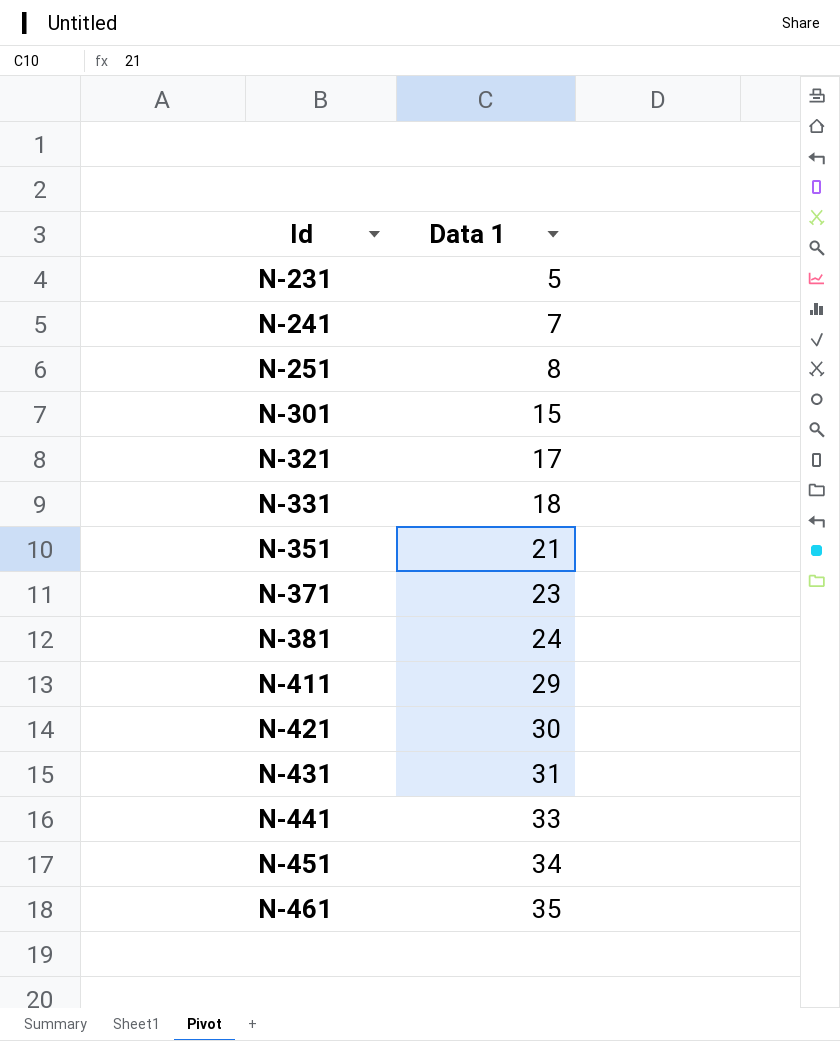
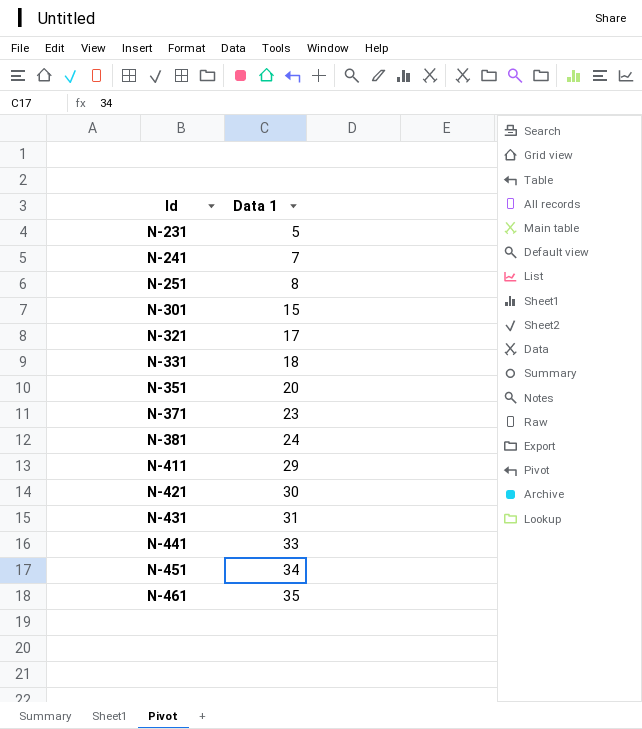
N-351 | Data 1: 21 -> 20

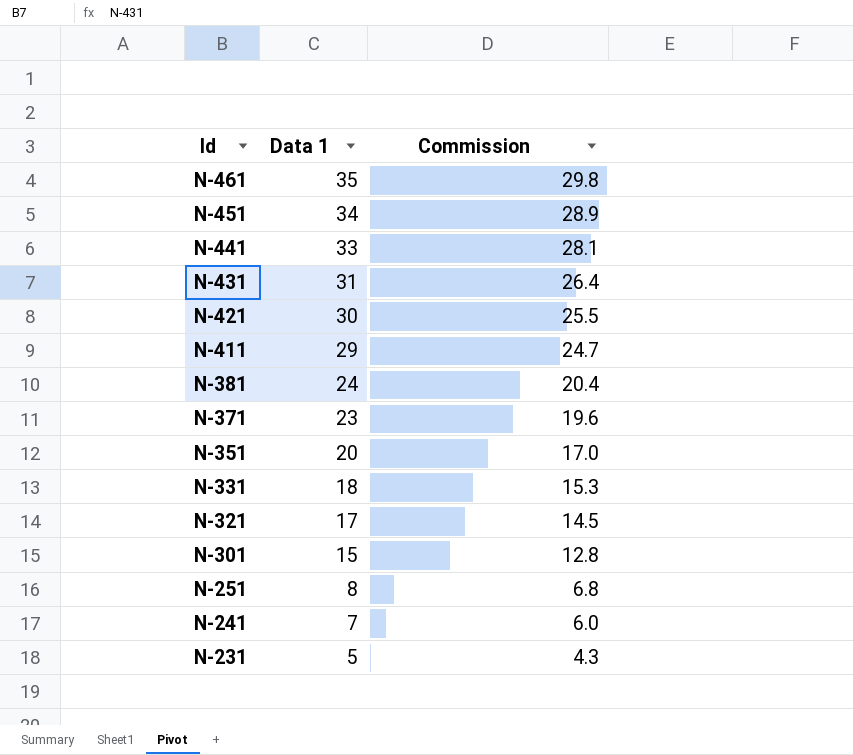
row order: Id ascending -> Id descending
column Commission | formula: none -> [Data 1] * 0.85

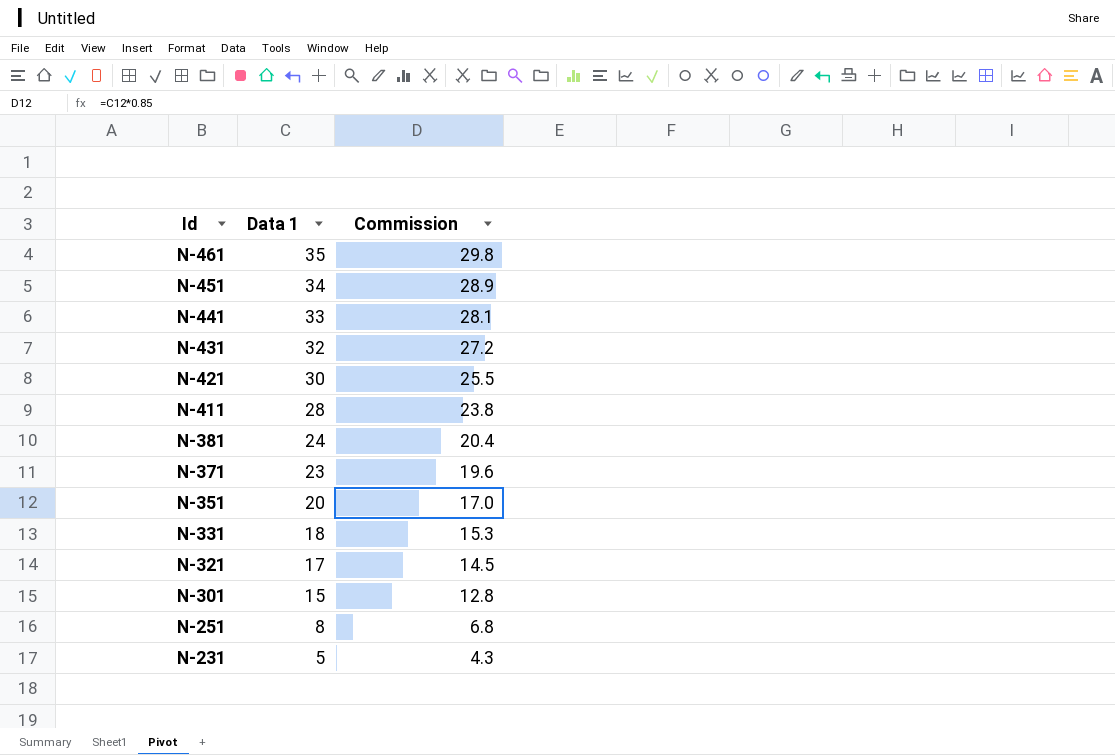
row N-241: 7 | 6.0 -> none
N-431 | Data 1: 31 -> 32
N-431 | Commission: 26.4 -> 27.2
N-411 | Data 1: 29 -> 28
N-411 | Commission: 24.7 -> 23.8

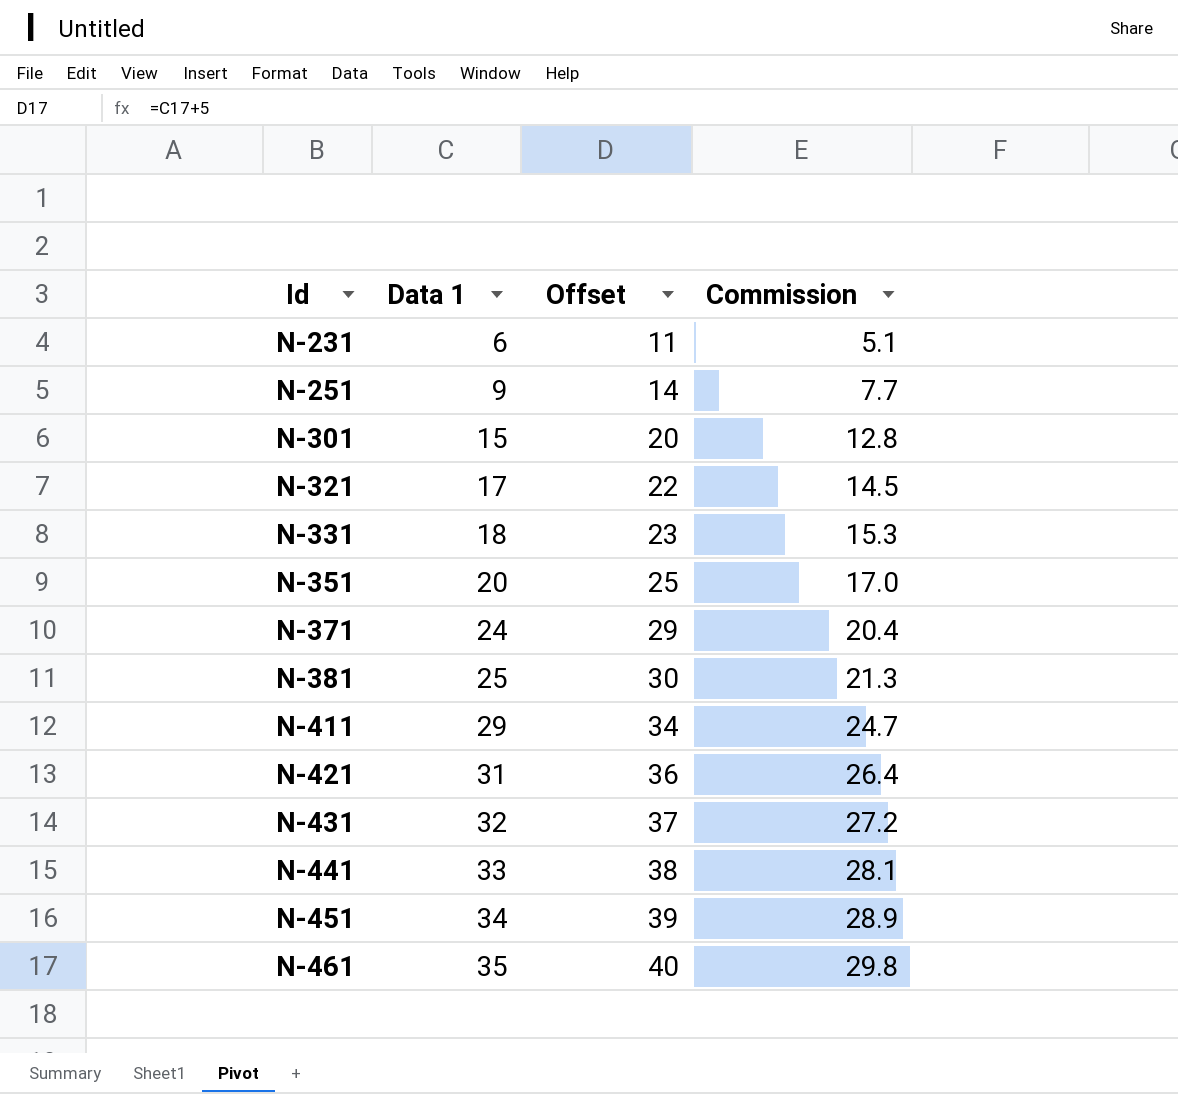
row order: Id descending -> Id ascending
column Offset | formula: none -> [Data 1] + 5
N-231 | Data 1: 5 -> 6
N-231 | Commission: 4.3 -> 5.1
N-251 | Data 1: 8 -> 9
N-251 | Commission: 6.8 -> 7.7
N-371 | Data 1: 23 -> 24
N-371 | Commission: 19.6 -> 20.4
N-381 | Data 1: 24 -> 25
N-381 | Commission: 20.4 -> 21.3
N-411 | Data 1: 28 -> 29
N-411 | Commission: 23.8 -> 24.7
N-421 | Data 1: 30 -> 31
N-421 | Commission: 25.5 -> 26.4

